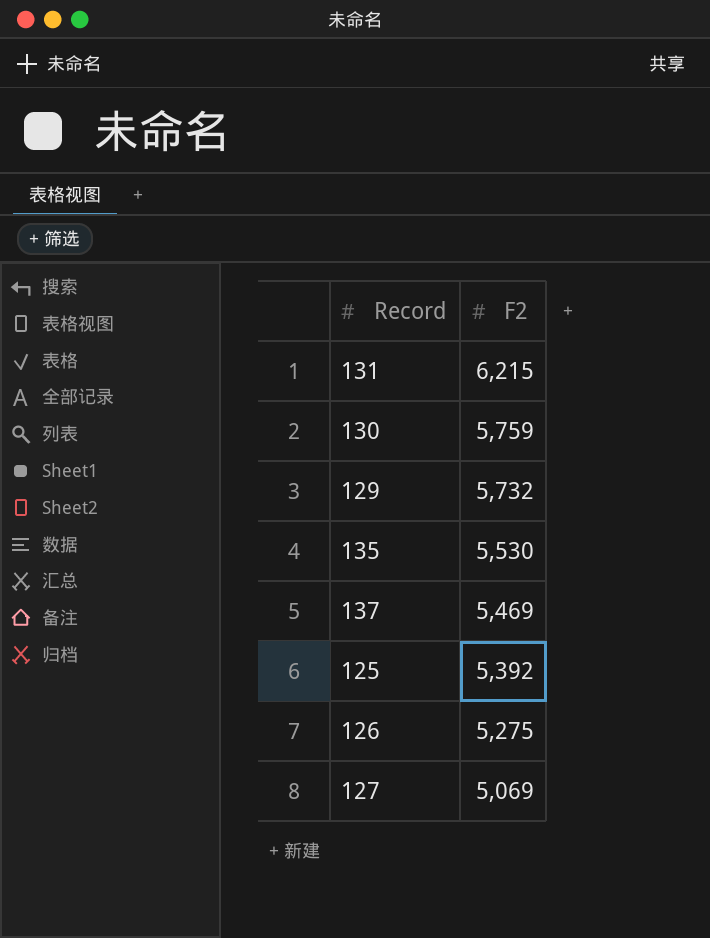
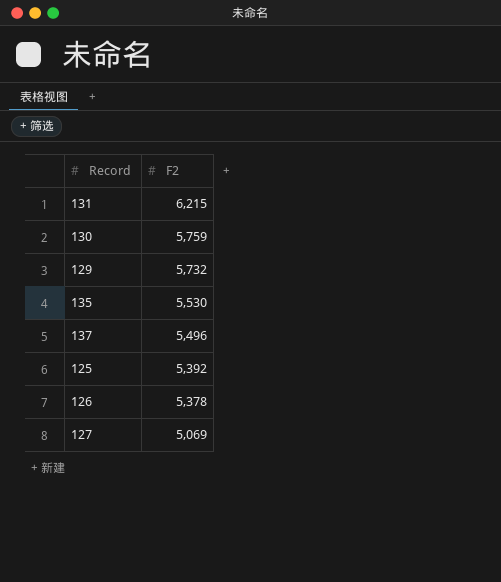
137 | F2: 5,469 -> 5,496
126 | F2: 5,275 -> 5,378

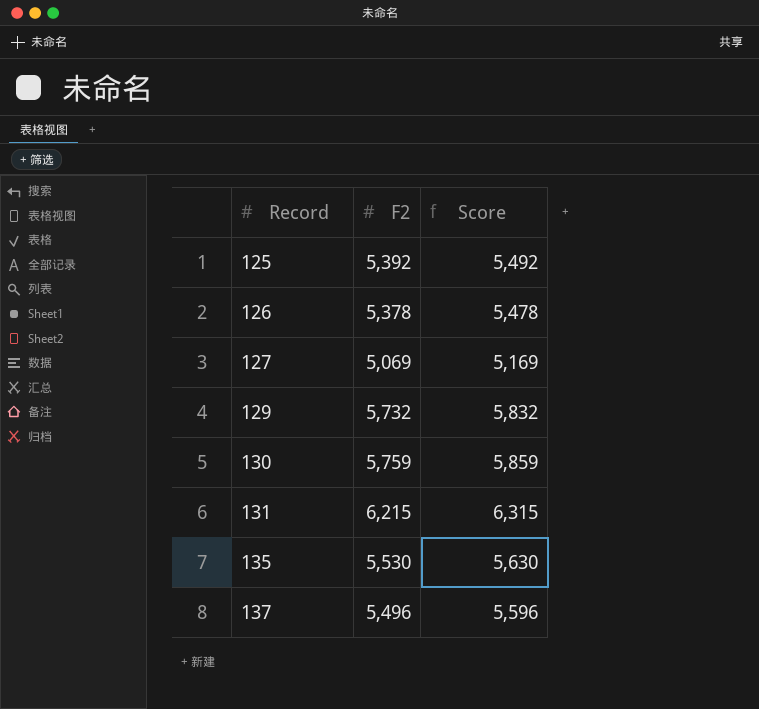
row order: F2 descending -> Record ascending
column Score | formula: none -> [F2] + 100

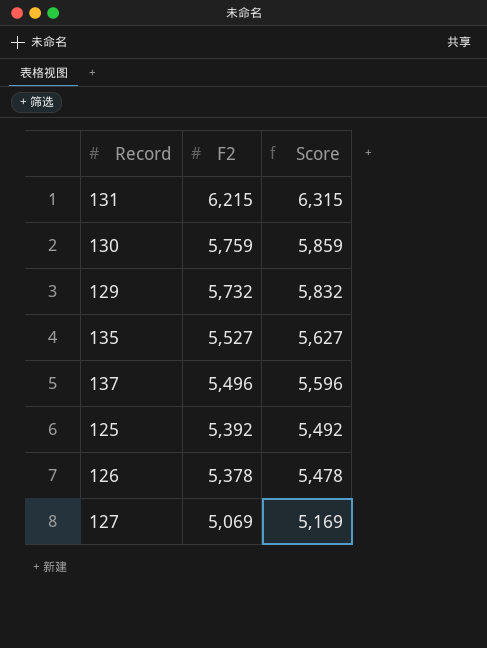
row order: Record ascending -> F2 descending
135 | F2: 5,530 -> 5,527
135 | Score: 5,630 -> 5,627

